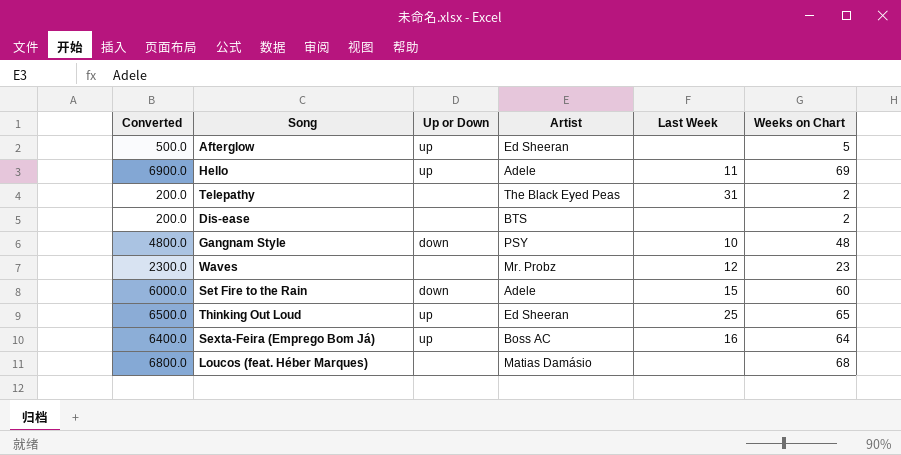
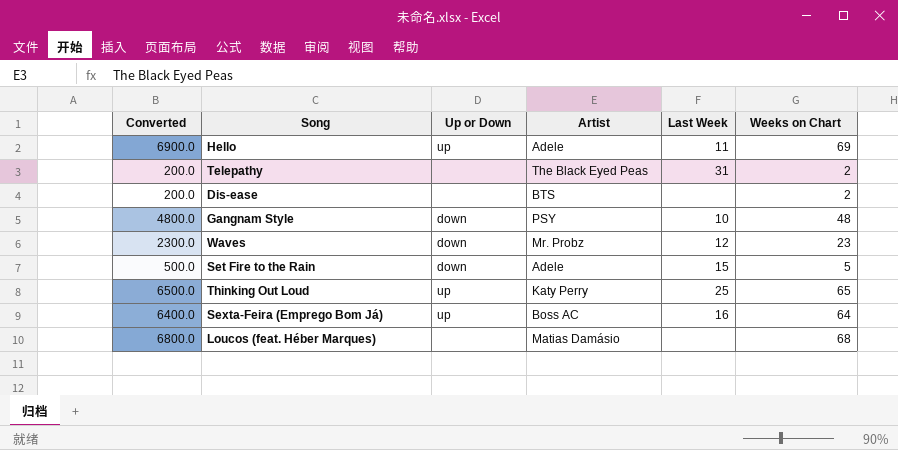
row Afterglow: 500.0 | up | Ed Sheeran | none | 5 -> none
Waves | Up or Down: none -> down
Set Fire to the Rain | Converted: 6000.0 -> 500.0
Set Fire to the Rain | Weeks on Chart: 60 -> 5
Thinking Out Loud | Artist: Ed Sheeran -> Katy Perry

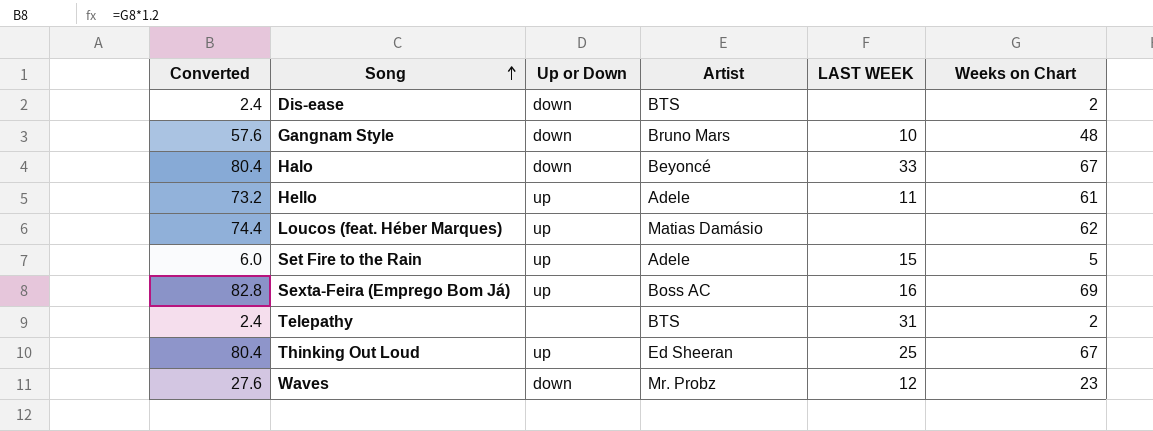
row order: none -> Song ascending
column Converted | formula: [Weeks on Chart] * 100 -> [Weeks on Chart] * 1.2
column name: Last Week -> LAST WEEK
Dis-ease | Up or Down: none -> down
Gangnam Style | Artist: PSY -> Bruno Mars
row Halo: none -> 80.4 | down | Beyoncé | 33 | 67
Hello | Weeks on Chart: 69 -> 61
Loucos (feat. Héber Marques) | Up or Down: none -> up
Loucos (feat. Héber Marques) | Weeks on Chart: 68 -> 62
Set Fire to the Rain | Up or Down: down -> up
Sexta-Feira (Emprego Bom Já) | Weeks on Chart: 64 -> 69
Telepathy | Artist: The Black Eyed Peas -> BTS
Thinking Out Loud | Artist: Katy Perry -> Ed Sheeran
Thinking Out Loud | Weeks on Chart: 65 -> 67

